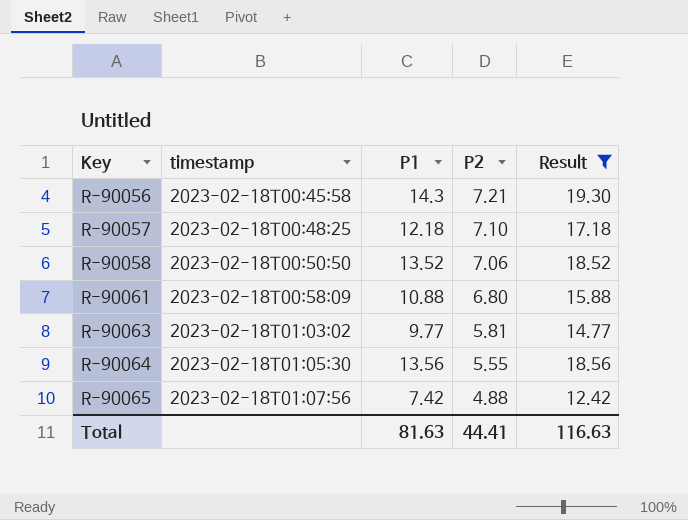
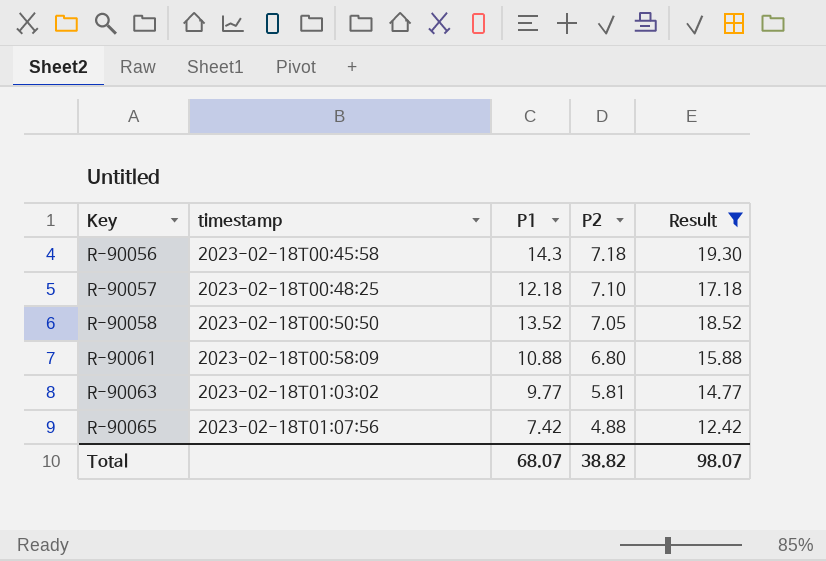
row R-90064: 2023-02-18T01:05:30 | 13.56 | 5.55 | 18.56 -> none
R-90056 | P2: 7.21 -> 7.18
R-90058 | P2: 7.06 -> 7.05
Total | P1: 81.63 -> 68.07
Total | P2: 44.41 -> 38.82
Total | Result: 116.63 -> 98.07

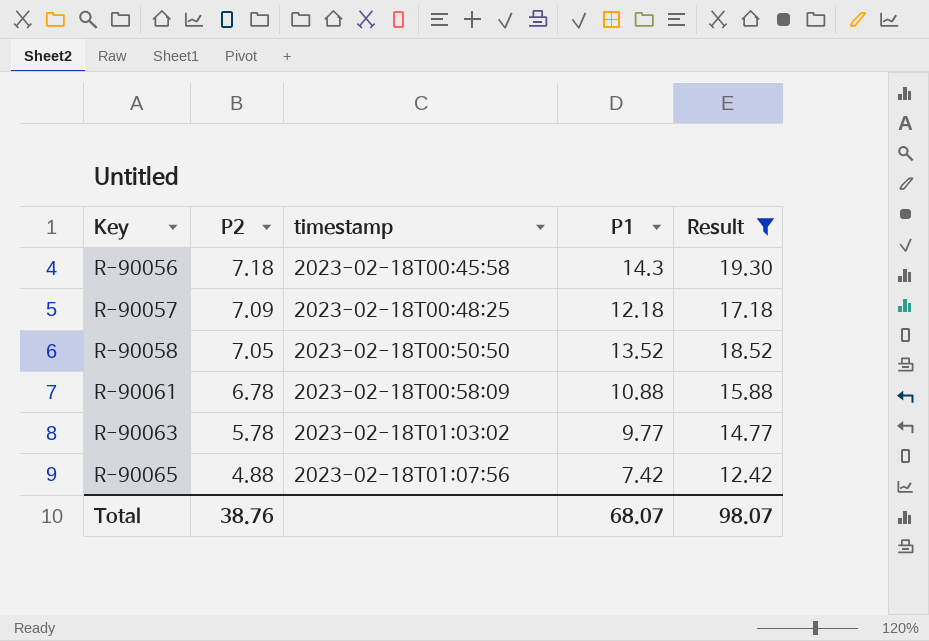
column P2 | position: 4 -> 2
R-90057 | P2: 7.10 -> 7.09
R-90061 | P2: 6.80 -> 6.78
R-90063 | P2: 5.81 -> 5.78
Total | P2: 38.82 -> 38.76

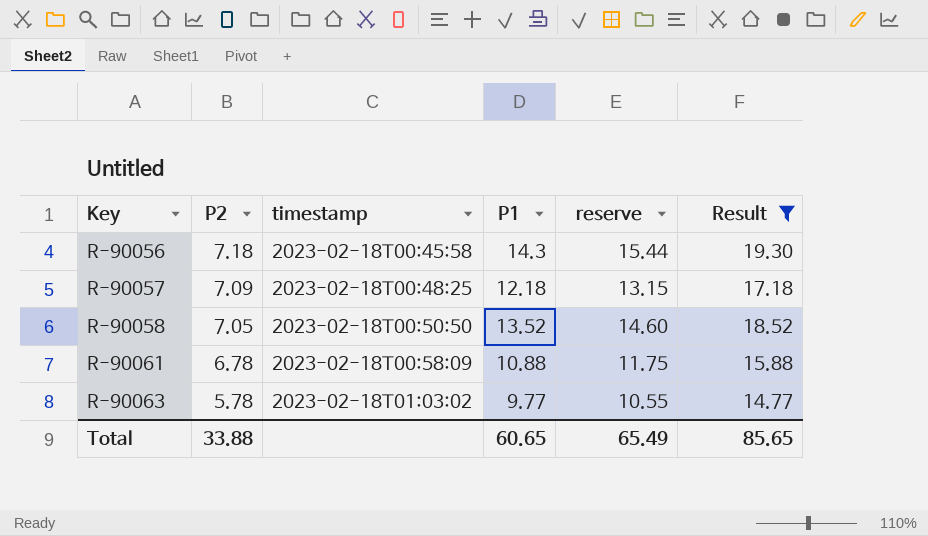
column reserve | formula: none -> [P1] * 1.08
row R-90065: 4.88 | 2023-02-18T01:07:56 | 7.42 | 12.42 -> none
Total | P2: 38.76 -> 33.88
Total | P1: 68.07 -> 60.65
Total | Result: 98.07 -> 85.65

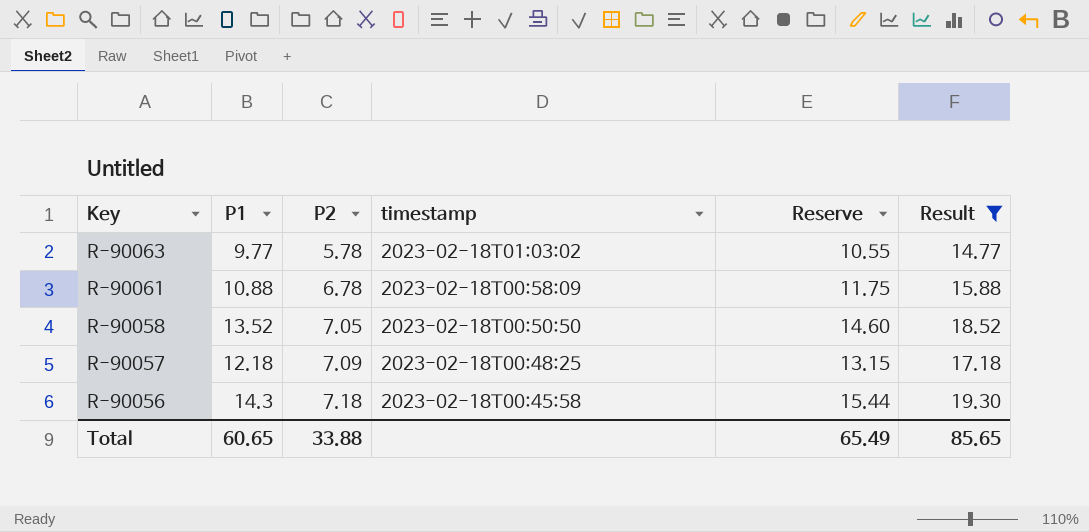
row order: Key ascending -> Key descending
column P1 | position: 4 -> 2
column name: reserve -> Reserve

